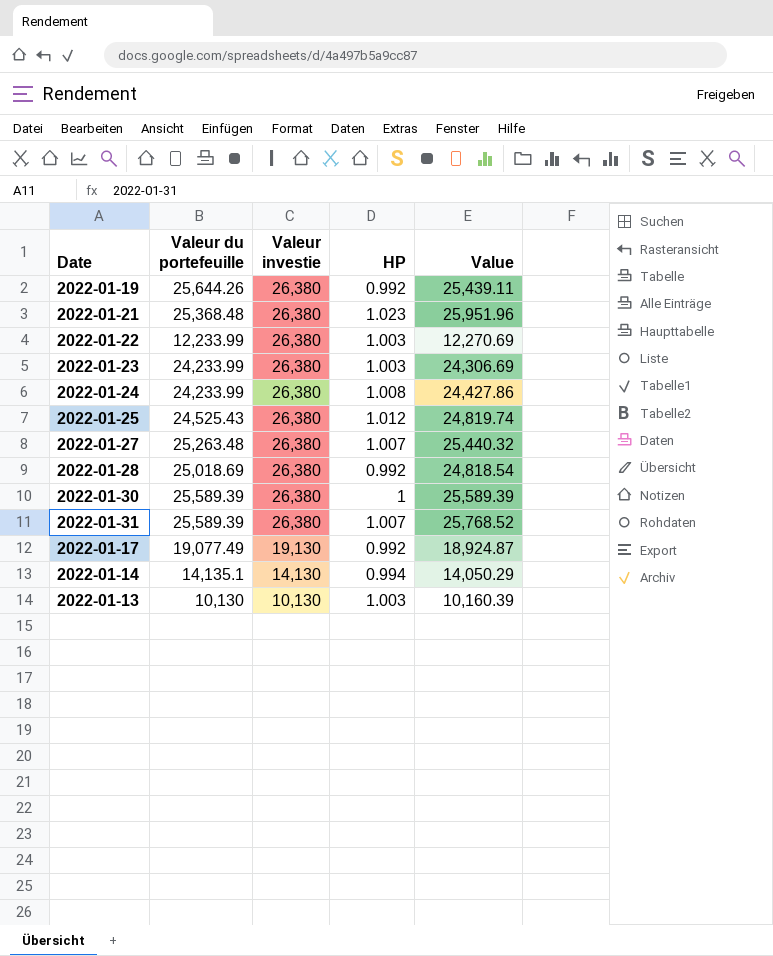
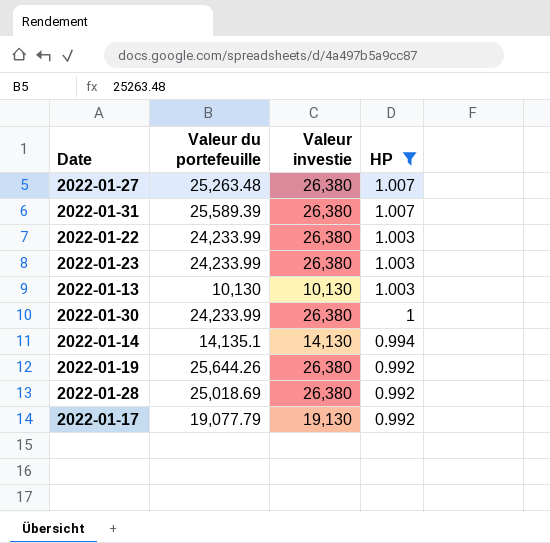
filter: none -> HP <= 1.007
row order: Valeur investie descending -> HP descending
column Value | formula: [Valeur du portefeuille] * [HP] -> none
2022-01-22 | Valeur du portefeuille: 12,233.99 -> 24,233.99
2022-01-30 | Valeur du portefeuille: 25,589.39 -> 24,233.99
2022-01-17 | Valeur du portefeuille: 19,077.49 -> 19,077.79

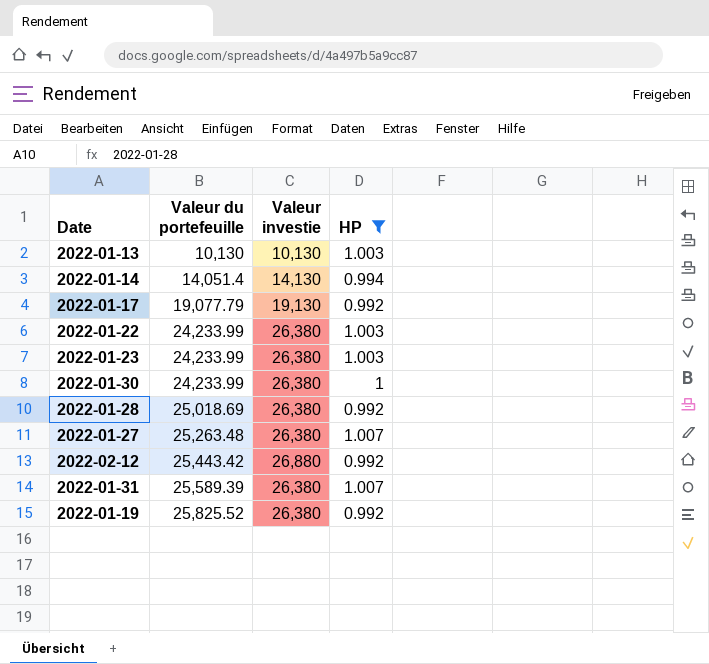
row order: HP descending -> Valeur du portefeuille ascending
2022-01-14 | Valeur du portefeuille: 14,135.1 -> 14,051.4
row 2022-02-12: none -> 25,443.42 | 26,880 | 0.992
2022-01-19 | Valeur du portefeuille: 25,644.26 -> 25,825.52

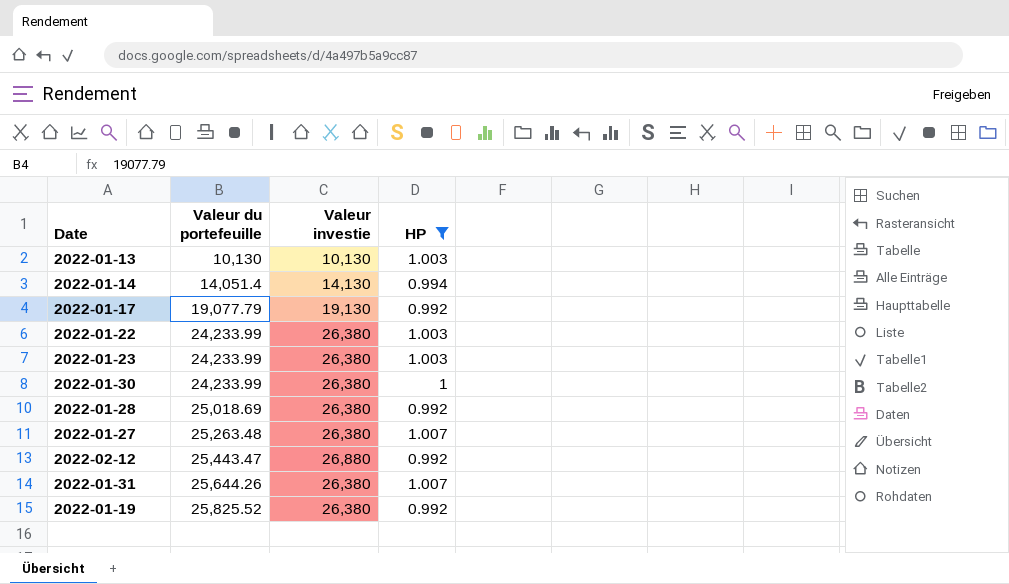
2022-02-12 | Valeur du portefeuille: 25,443.42 -> 25,443.47
2022-01-31 | Valeur du portefeuille: 25,589.39 -> 25,644.26

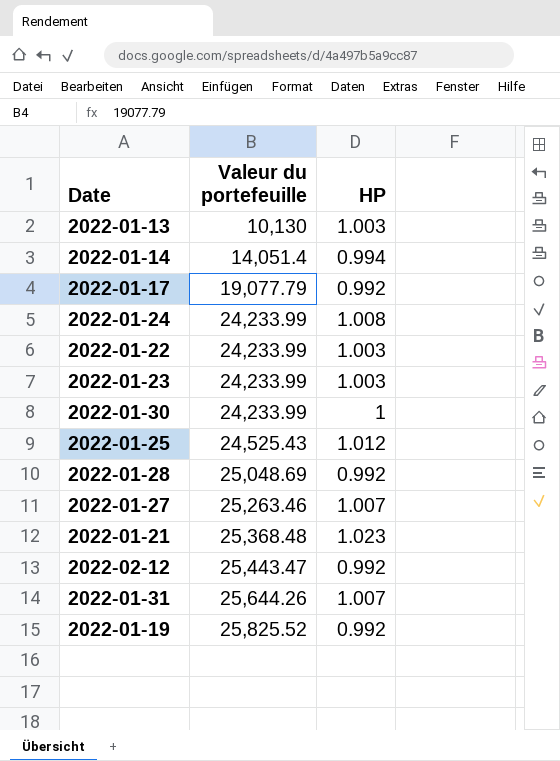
filter: HP <= 1.007 -> none
column Valeur investie | position: 3 -> none
2022-01-28 | Valeur du portefeuille: 25,018.69 -> 25,048.69
2022-01-27 | Valeur du portefeuille: 25,263.48 -> 25,263.46

